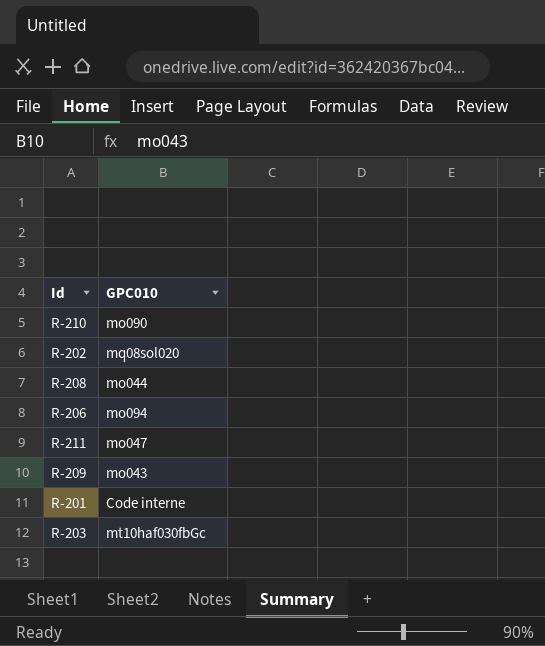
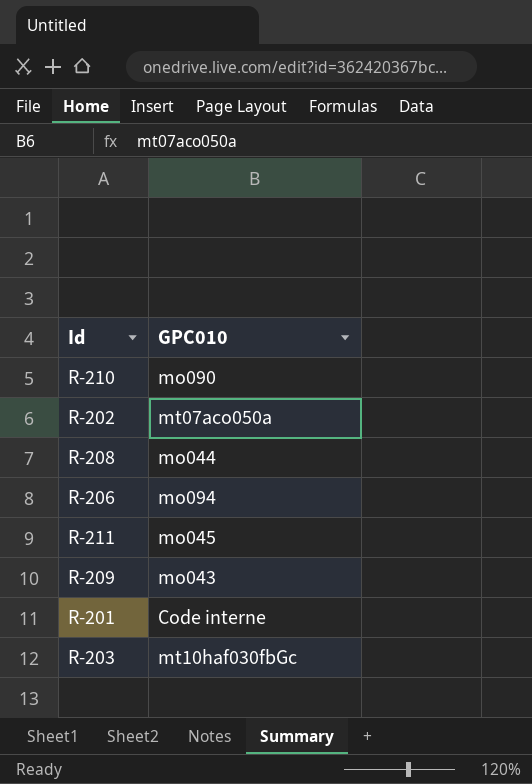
R-202 | GPC010: mq08sol020 -> mt07aco050a
R-211 | GPC010: mo047 -> mo045

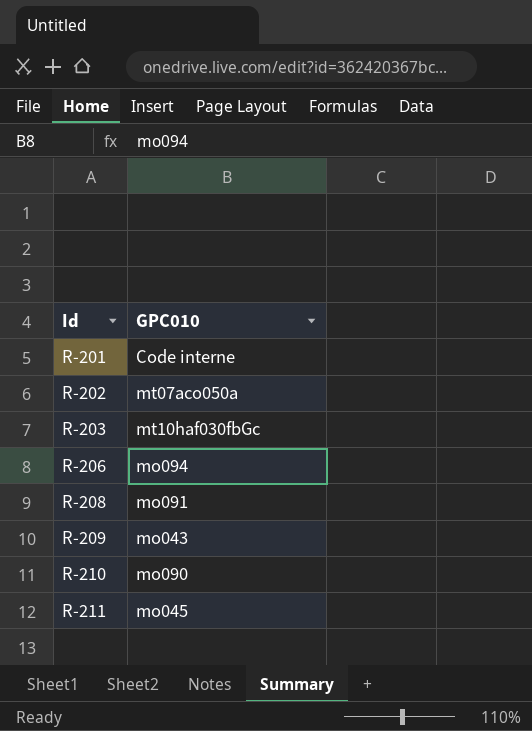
row order: none -> Id ascending
R-208 | GPC010: mo044 -> mo091

